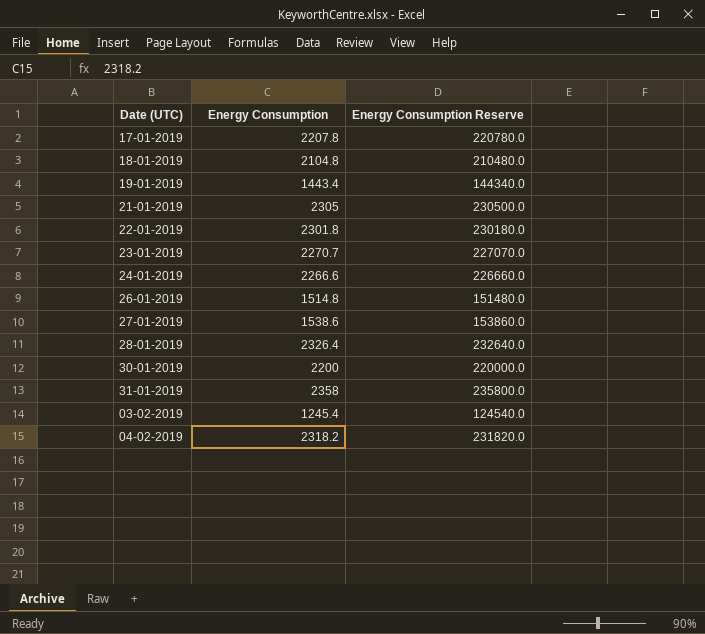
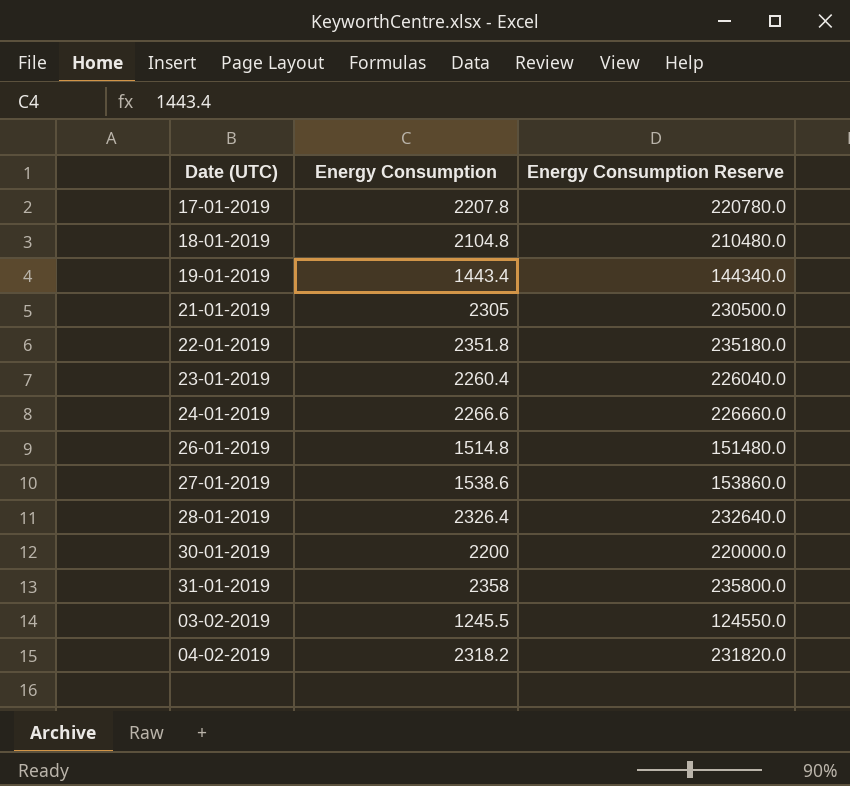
22-01-2019 | Energy Consumption: 2301.8 -> 2351.8
22-01-2019 | Energy Consumption Reserve: 230180.0 -> 235180.0
23-01-2019 | Energy Consumption: 2270.7 -> 2260.4
23-01-2019 | Energy Consumption Reserve: 227070.0 -> 226040.0
03-02-2019 | Energy Consumption: 1245.4 -> 1245.5
03-02-2019 | Energy Consumption Reserve: 124540.0 -> 124550.0

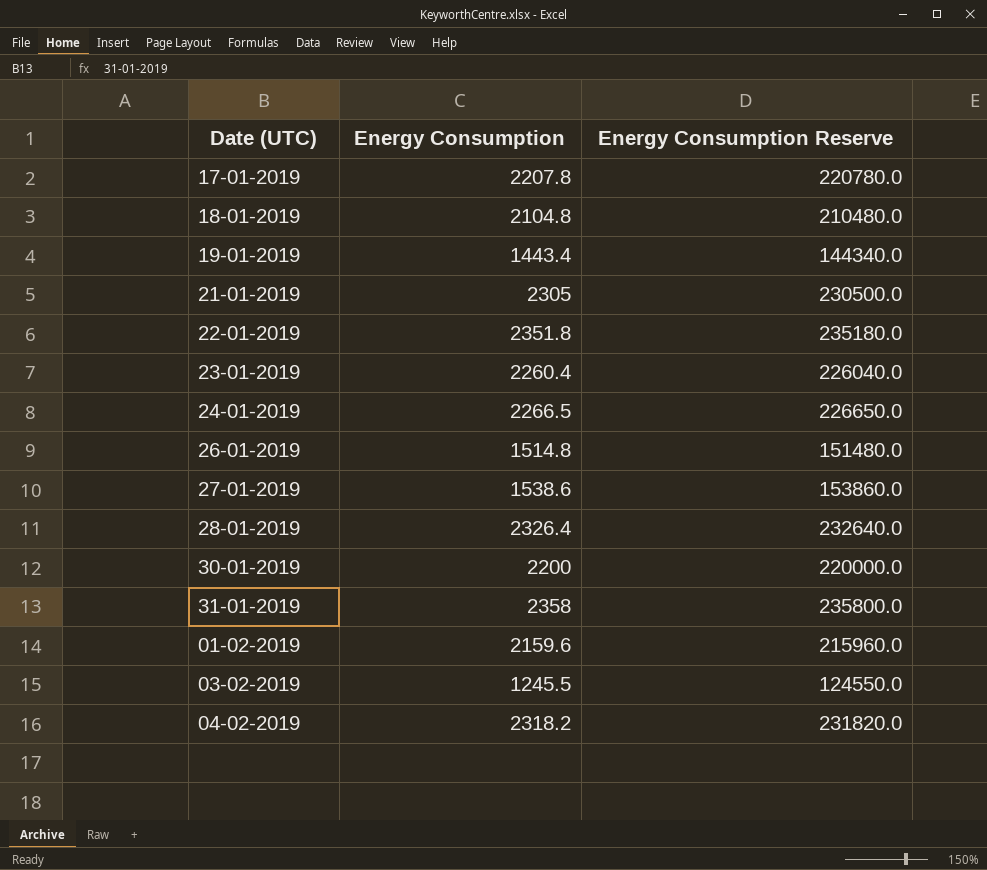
24-01-2019 | Energy Consumption: 2266.6 -> 2266.5
24-01-2019 | Energy Consumption Reserve: 226660.0 -> 226650.0
row 01-02-2019: none -> 2159.6 | 215960.0

